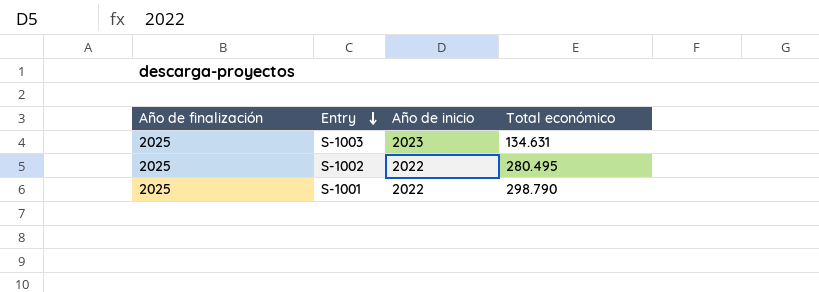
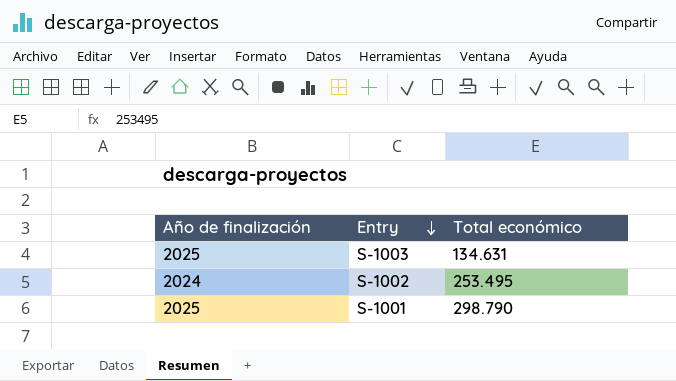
column Año de inicio | position: 3 -> none
S-1002 | Año de finalización: 2025 -> 2024
S-1002 | Total económico: 280.495 -> 253.495

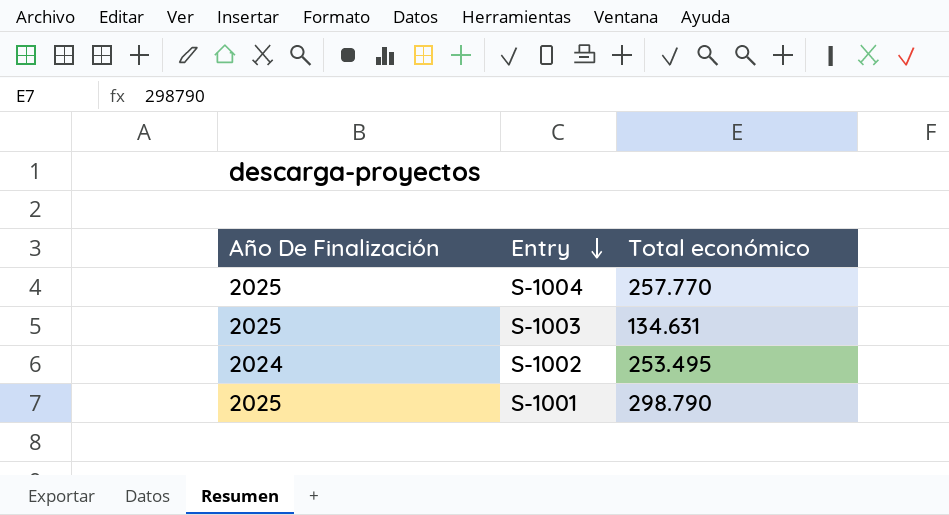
column name: Año de finalización -> Año De Finalización
row S-1004: none -> 2025 | 257.770

